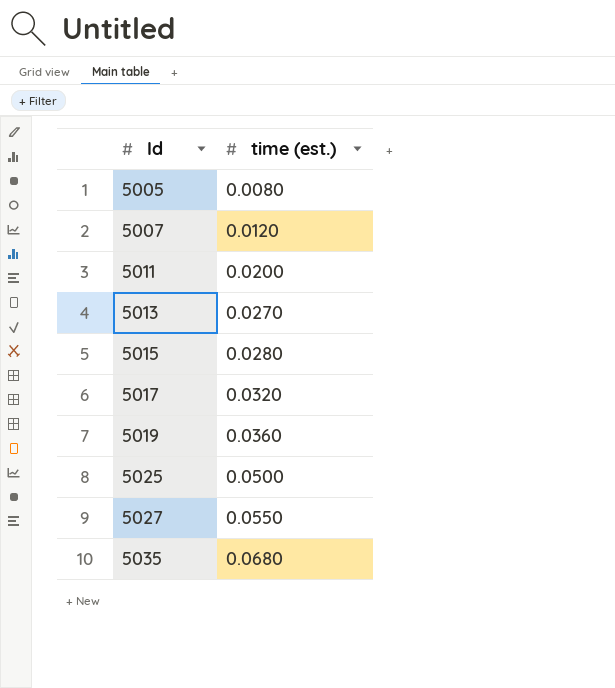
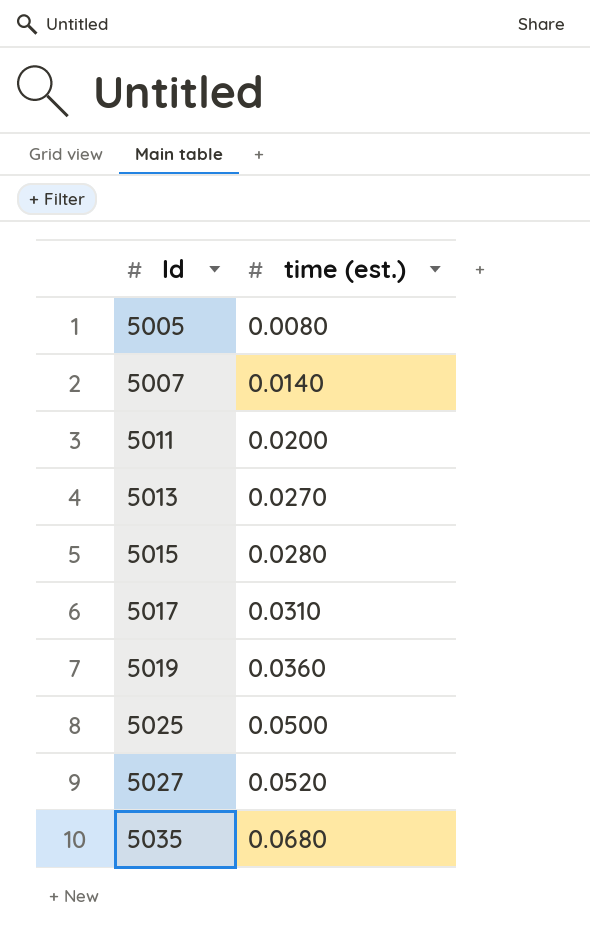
5007 | time (est.): 0.0120 -> 0.0140
5017 | time (est.): 0.0320 -> 0.0310
5027 | time (est.): 0.0550 -> 0.0520

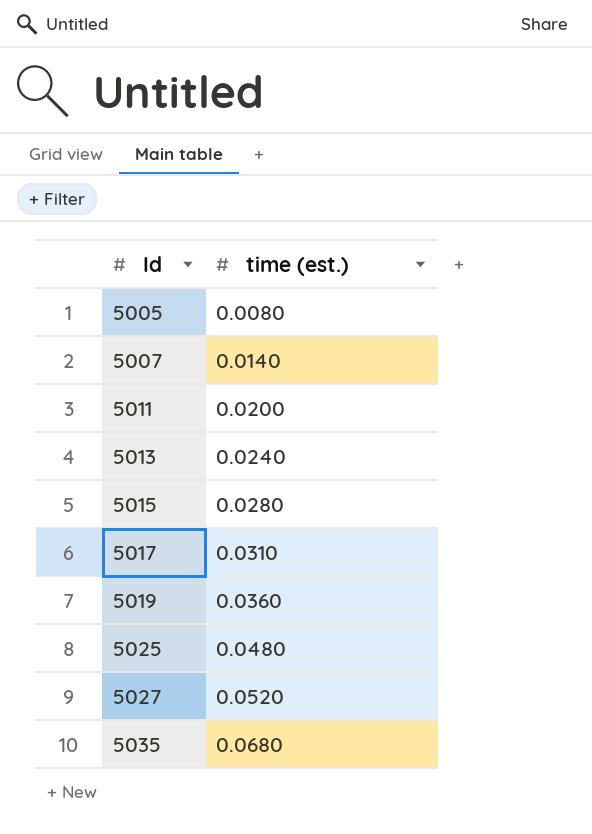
5013 | time (est.): 0.0270 -> 0.0240
5025 | time (est.): 0.0500 -> 0.0480

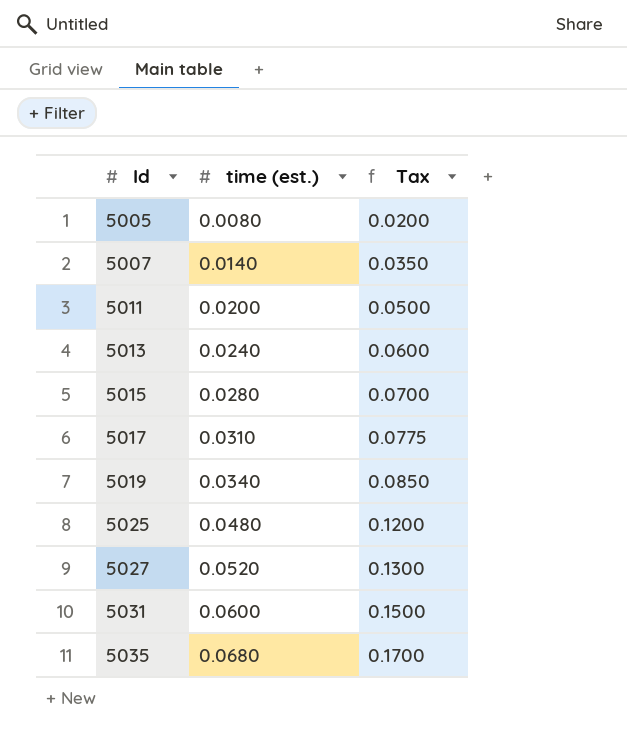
column Tax | formula: none -> [time (est.)] * 2.5
5019 | time (est.): 0.0360 -> 0.0340
row 5031: none -> 0.0600 | 0.1500

